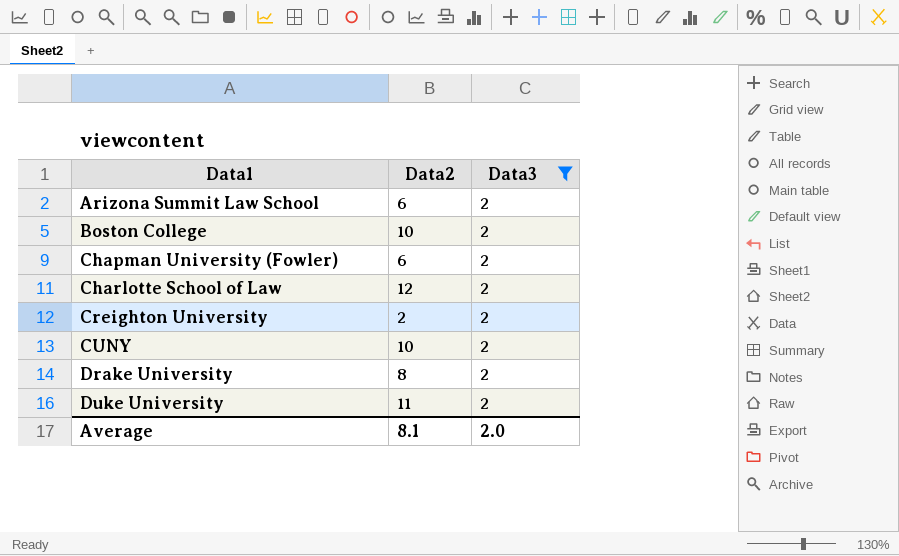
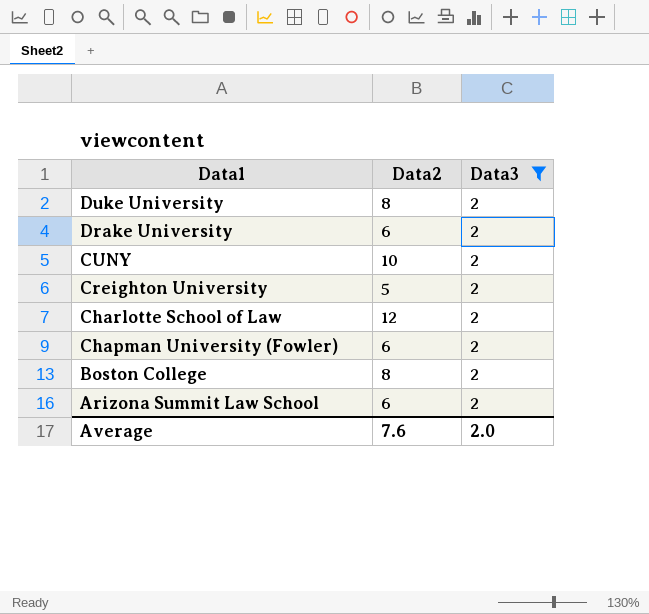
row order: Data1 ascending -> Data1 descending
Duke University | Data2: 11 -> 8
Drake University | Data2: 8 -> 6
Creighton University | Data2: 2 -> 5
Boston College | Data2: 10 -> 8
Average | Data2: 8.1 -> 7.6

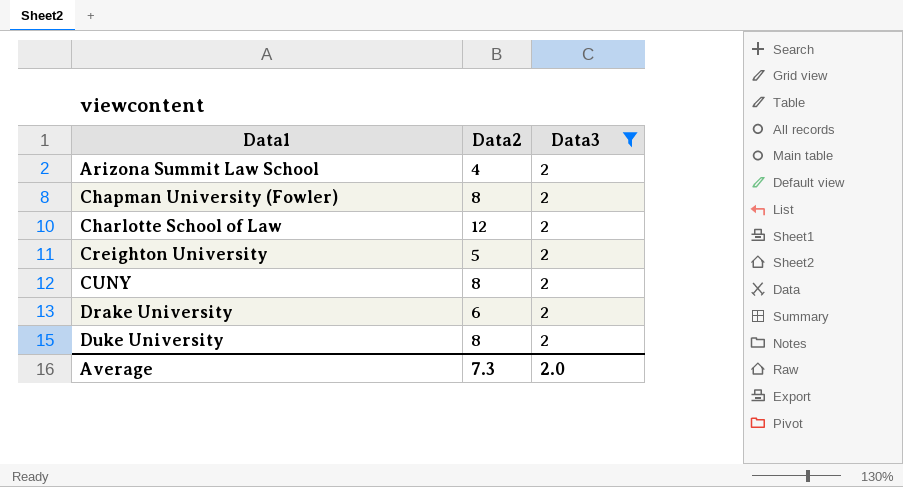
row order: Data1 descending -> Data1 ascending
row Boston College: 8 | 2 -> none
Arizona Summit Law School | Data2: 6 -> 4
Chapman University (Fowler) | Data2: 6 -> 8
CUNY | Data2: 10 -> 8
Average | Data2: 7.6 -> 7.3

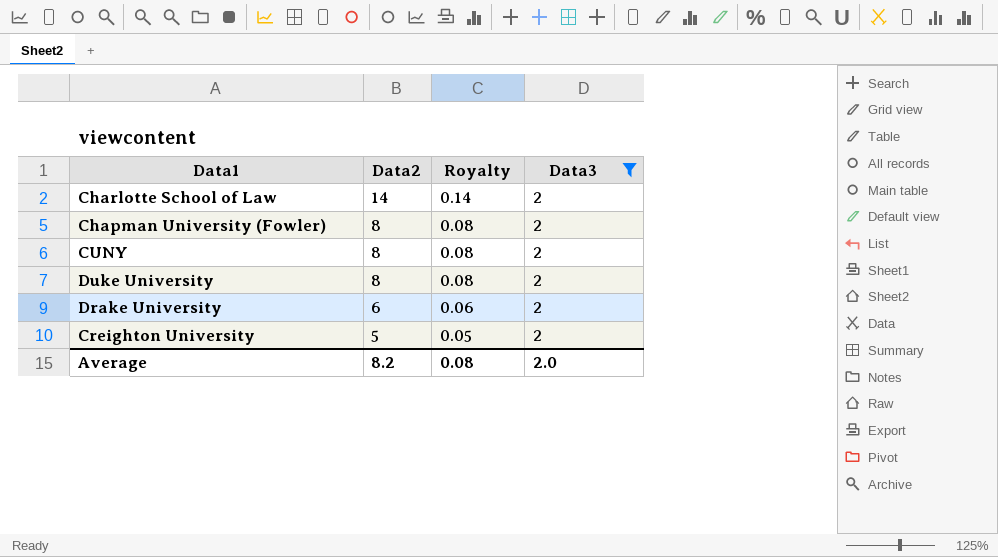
row order: Data1 ascending -> Data2 descending
column Royalty | formula: none -> [Data2] * 0.01
row Arizona Summit Law School: 4 | 2 -> none
Charlotte School of Law | Data2: 12 -> 14
Average | Data2: 7.3 -> 8.2

